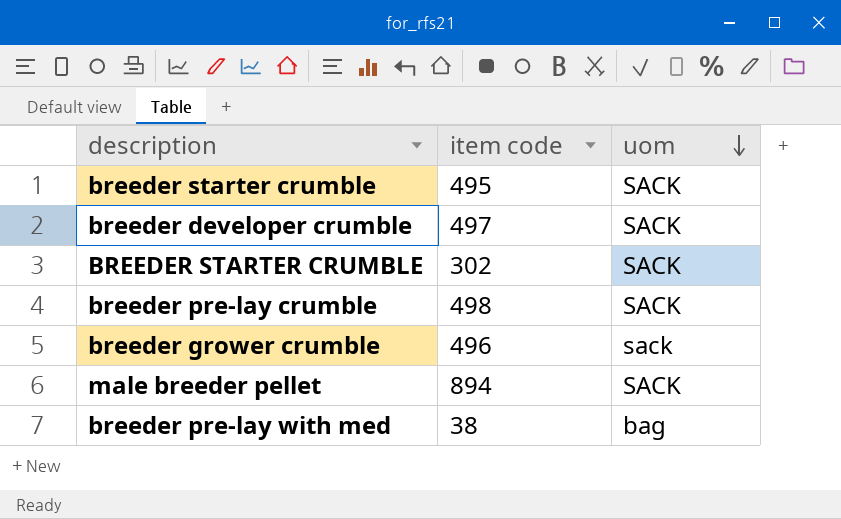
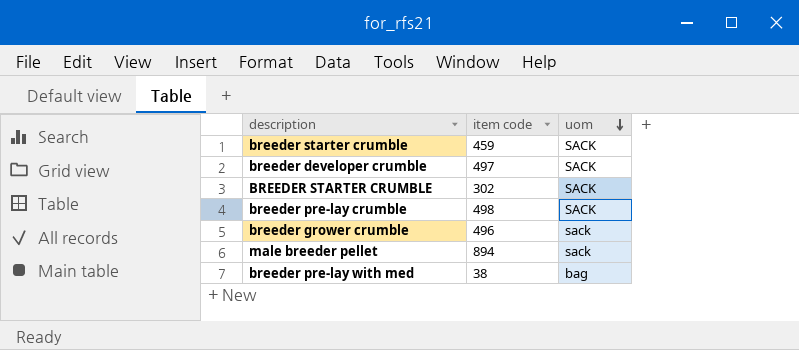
breeder starter crumble | item code: 495 -> 459
male breeder pellet | uom: SACK -> sack

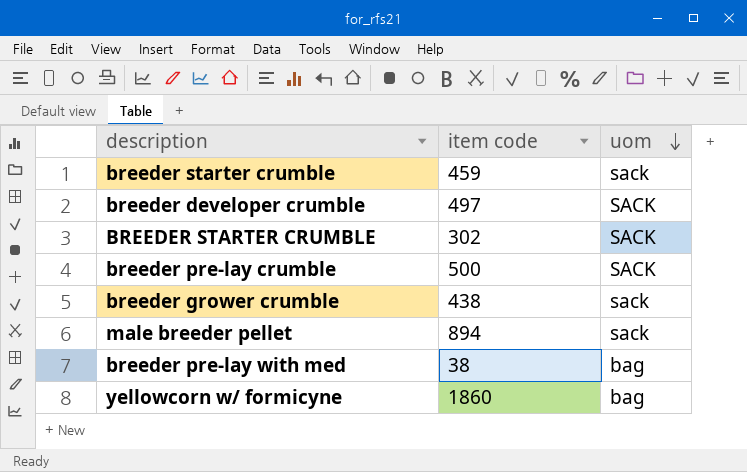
breeder starter crumble | uom: SACK -> sack
breeder pre-lay crumble | item code: 498 -> 500
breeder grower crumble | item code: 496 -> 438
row yellowcorn w/ formicyne: none -> 1860 | bag

